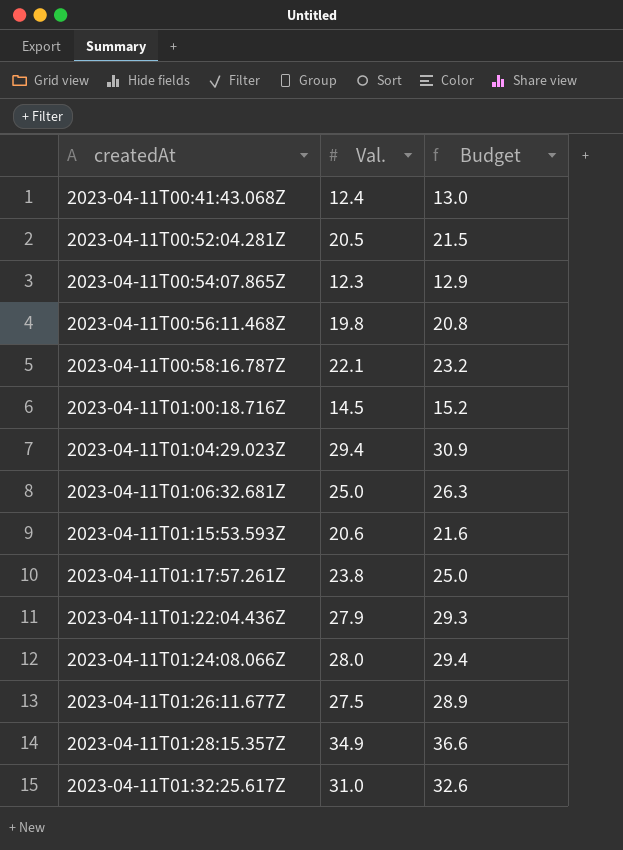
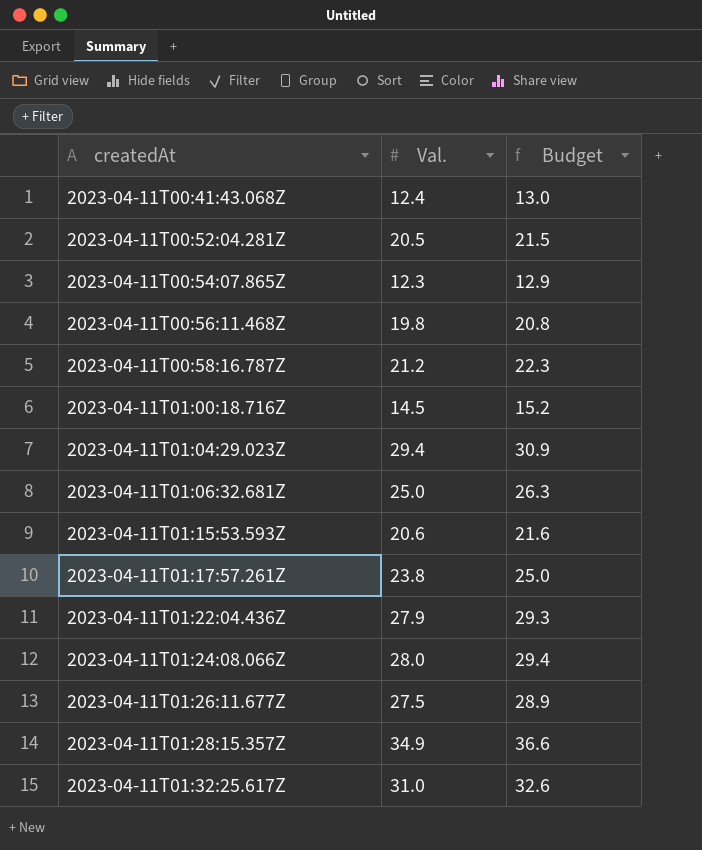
2023-04-11T00:58:16.787Z | Val.: 22.1 -> 21.2
2023-04-11T00:58:16.787Z | Budget: 23.2 -> 22.3

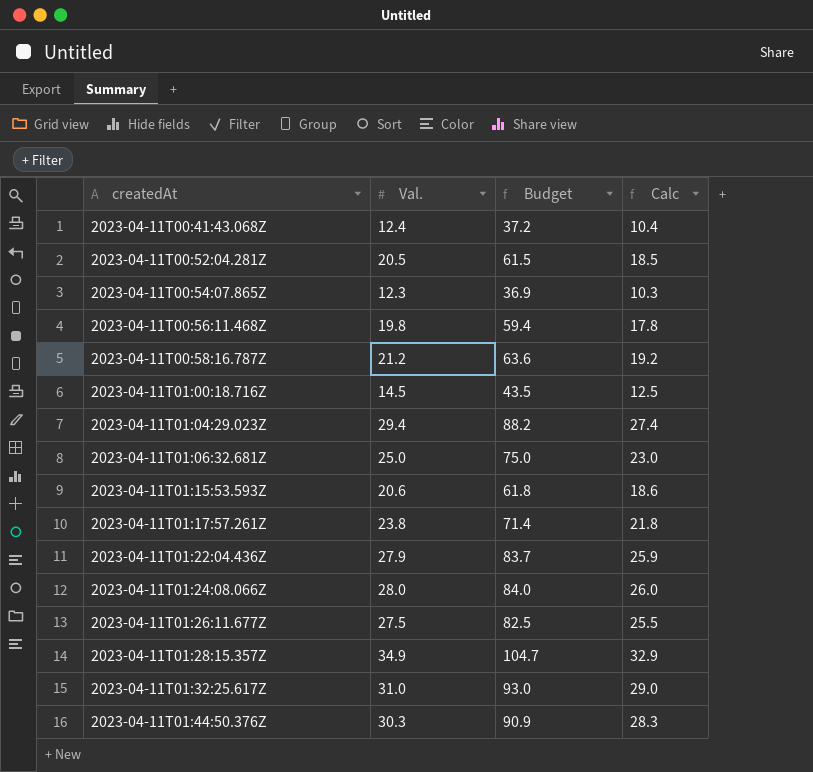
column Budget | formula: [Val.] * 1.05 -> [Val.] * 3
column Calc | formula: none -> [Val.] - 2
row 2023-04-11T01:44:50.376Z: none -> 30.3 | 90.9 | 28.3

